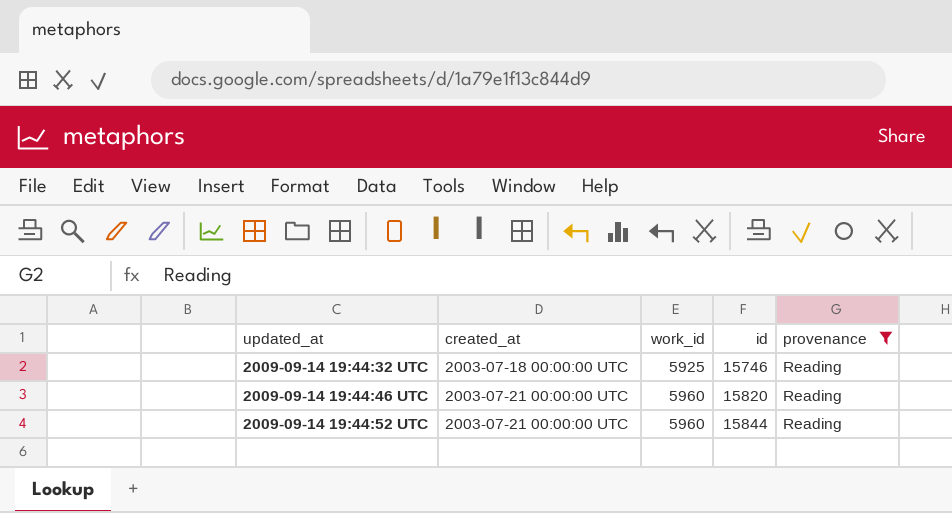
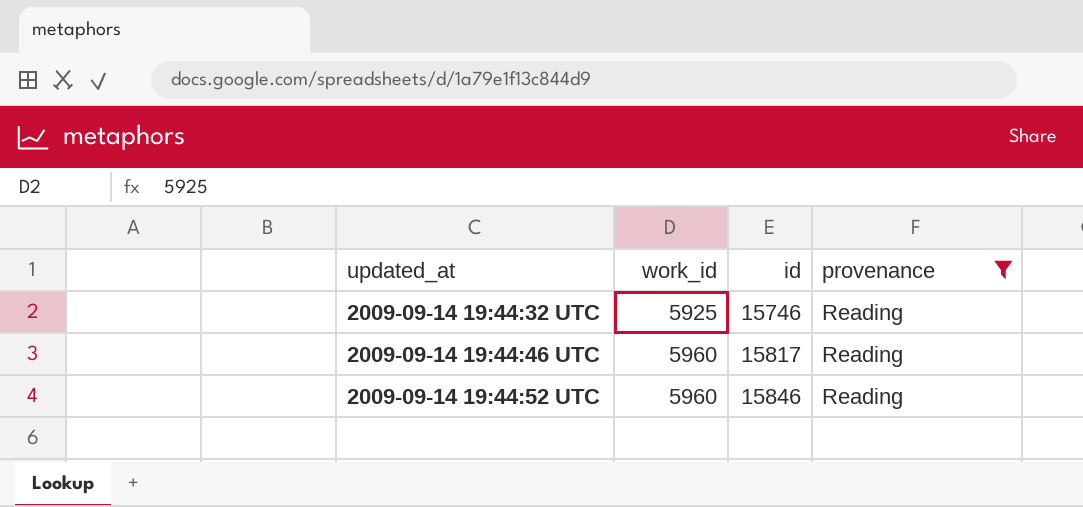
column created_at | position: 2 -> none
2009-09-14 19:44:46 UTC | id: 15820 -> 15817
2009-09-14 19:44:52 UTC | id: 15844 -> 15846

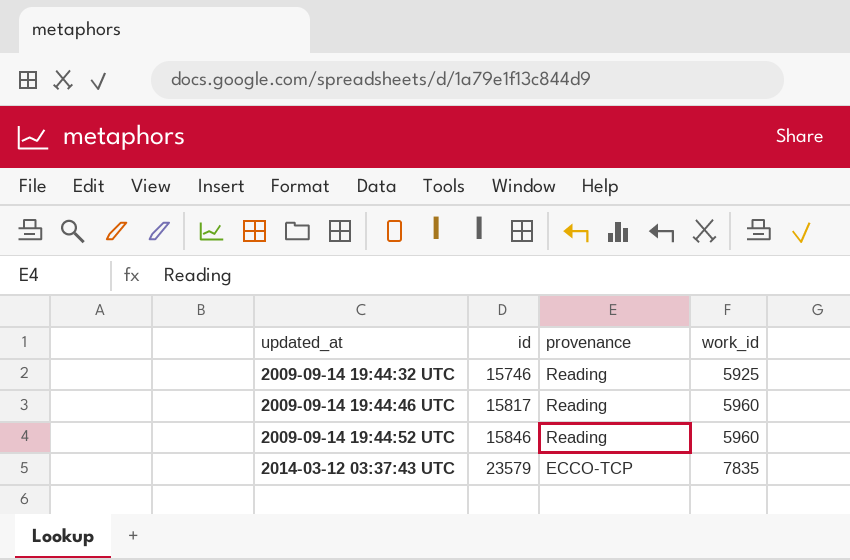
filter: provenance = Reading -> none
column work_id | position: 2 -> 4

